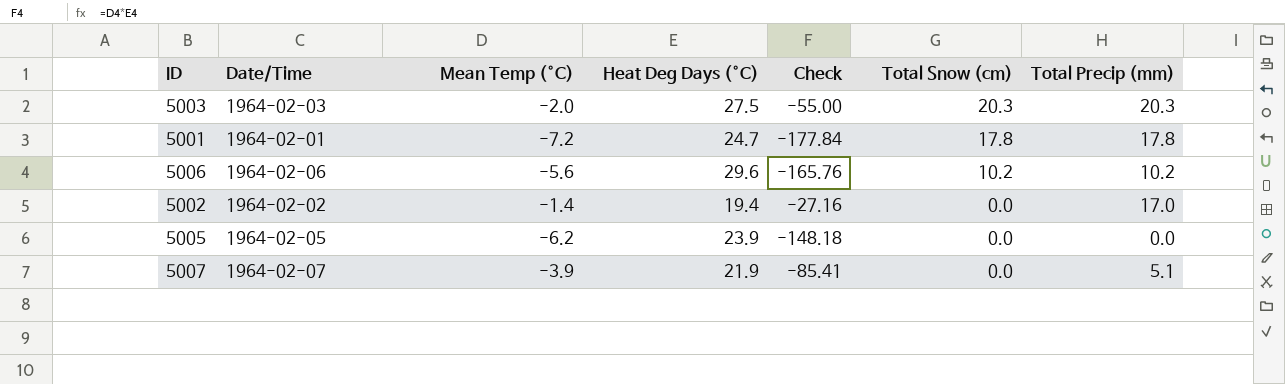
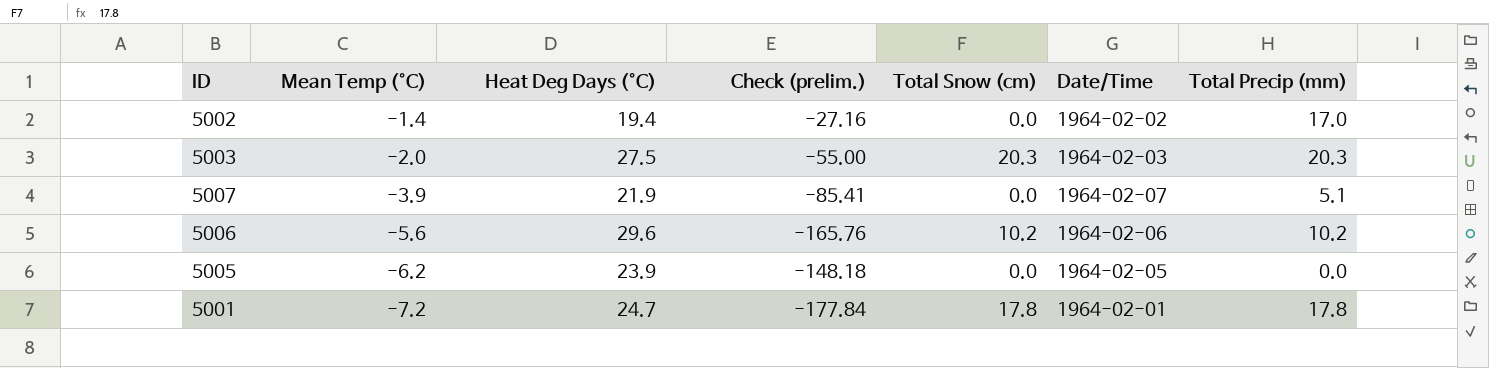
row order: Total Snow (cm) descending -> Mean Temp (°C) descending
column name: Check -> Check (prelim.)
column Date/Time | position: 2 -> 6

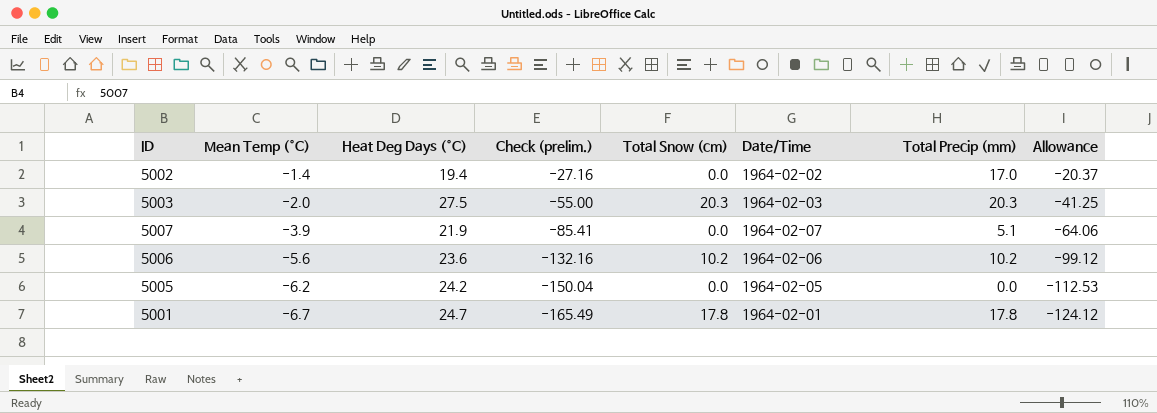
column Allowance | formula: none -> [Check (prelim.)] * 0.75
5006 | Heat Deg Days (°C): 29.6 -> 23.6
5006 | Check (prelim.): -165.76 -> -132.16
5005 | Heat Deg Days (°C): 23.9 -> 24.2
5005 | Check (prelim.): -148.18 -> -150.04
5001 | Mean Temp (°C): -7.2 -> -6.7
5001 | Check (prelim.): -177.84 -> -165.49

